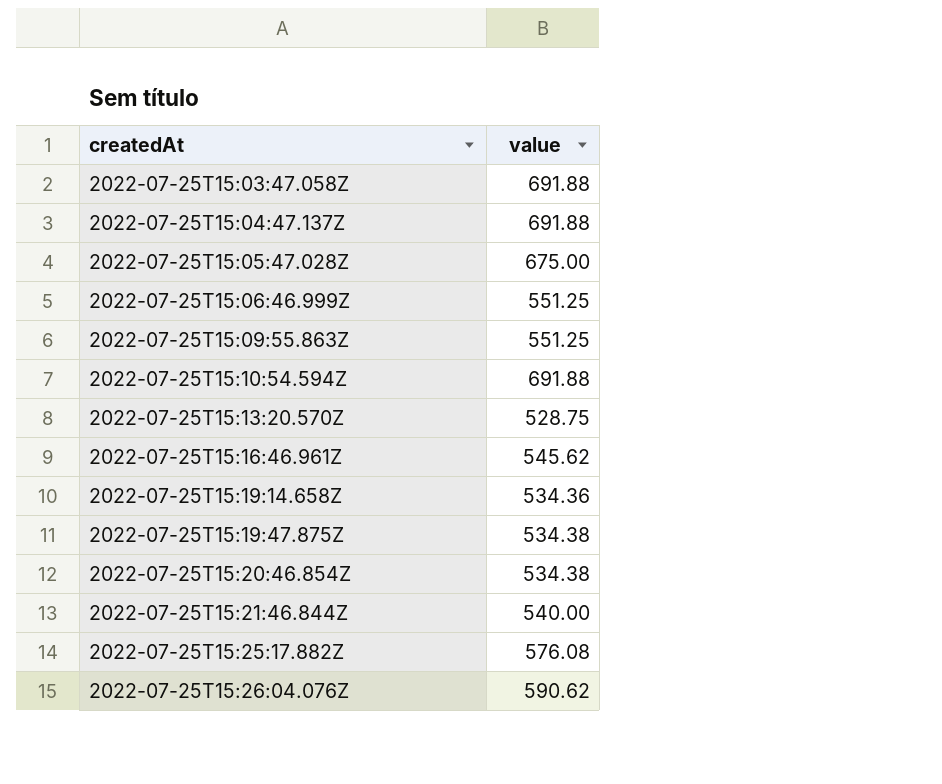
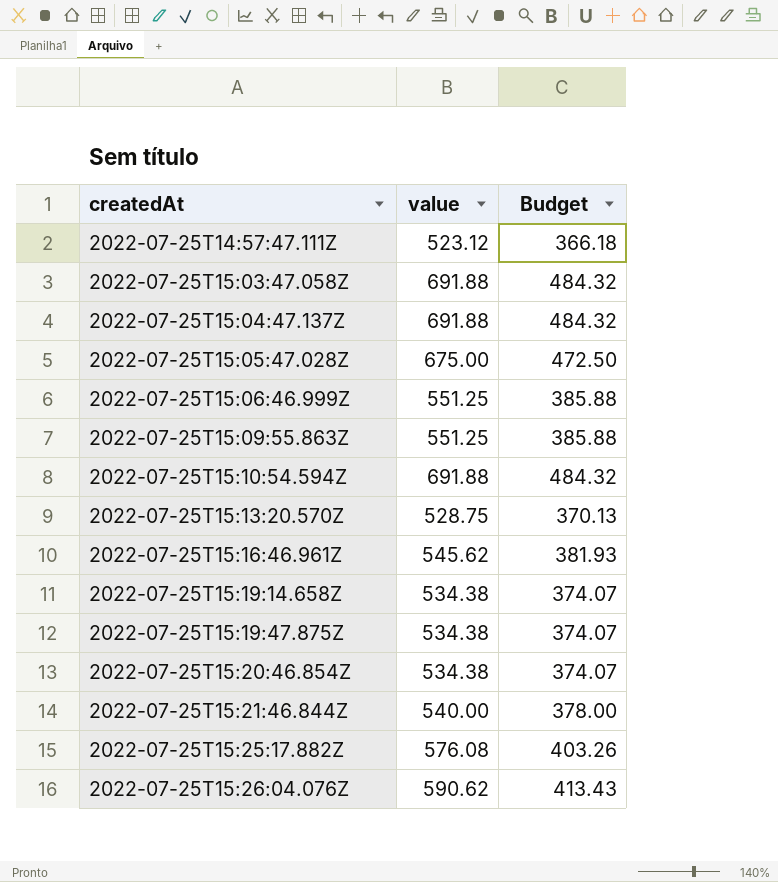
column Budget | formula: none -> [value] * 0.7
row 2022-07-25T14:57:47.111Z: none -> 523.12 | 366.18
2022-07-25T15:19:14.658Z | value: 534.36 -> 534.38

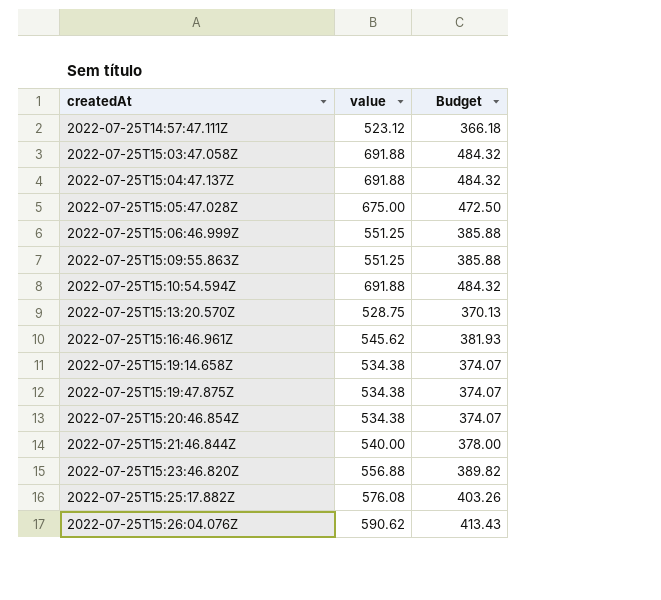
row 2022-07-25T15:23:46.820Z: none -> 556.88 | 389.82

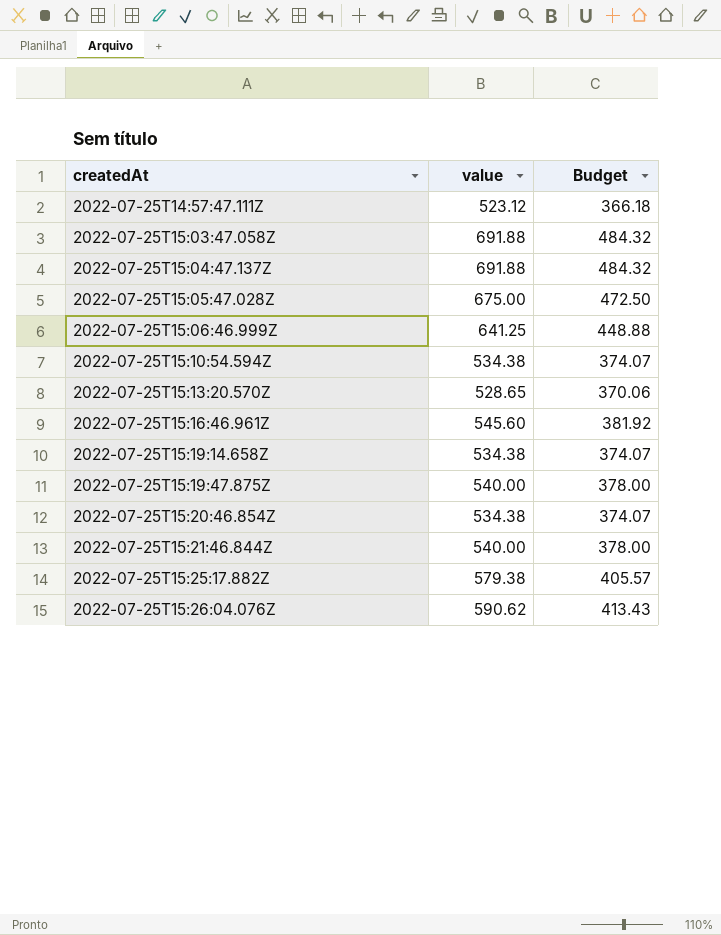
row 2022-07-25T15:09:55.863Z: 551.25 | 385.88 -> none
row 2022-07-25T15:23:46.820Z: 556.88 | 389.82 -> none
2022-07-25T15:06:46.999Z | value: 551.25 -> 641.25
2022-07-25T15:06:46.999Z | Budget: 385.88 -> 448.88
2022-07-25T15:10:54.594Z | value: 691.88 -> 534.38
2022-07-25T15:10:54.594Z | Budget: 484.32 -> 374.07
2022-07-25T15:13:20.570Z | value: 528.75 -> 528.65
2022-07-25T15:13:20.570Z | Budget: 370.13 -> 370.06
2022-07-25T15:16:46.961Z | value: 545.62 -> 545.60
2022-07-25T15:16:46.961Z | Budget: 381.93 -> 381.92
2022-07-25T15:19:47.875Z | value: 534.38 -> 540.00
2022-07-25T15:19:47.875Z | Budget: 374.07 -> 378.00
2022-07-25T15:25:17.882Z | value: 576.08 -> 579.38
2022-07-25T15:25:17.882Z | Budget: 403.26 -> 405.57

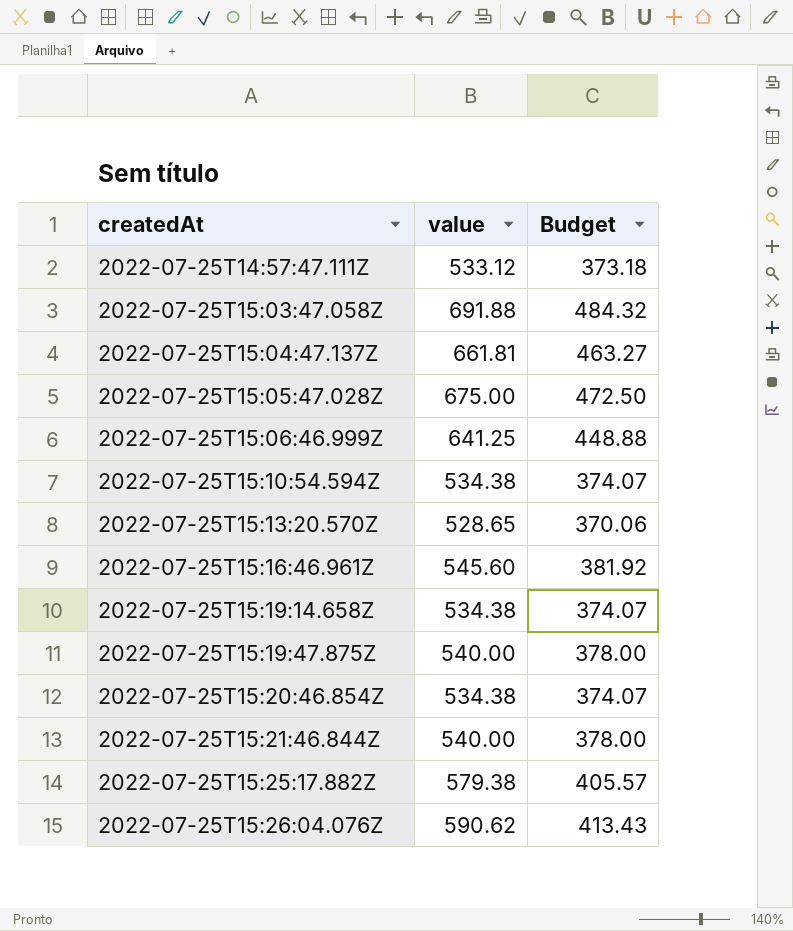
2022-07-25T14:57:47.111Z | value: 523.12 -> 533.12
2022-07-25T14:57:47.111Z | Budget: 366.18 -> 373.18
2022-07-25T15:04:47.137Z | value: 691.88 -> 661.81
2022-07-25T15:04:47.137Z | Budget: 484.32 -> 463.27

